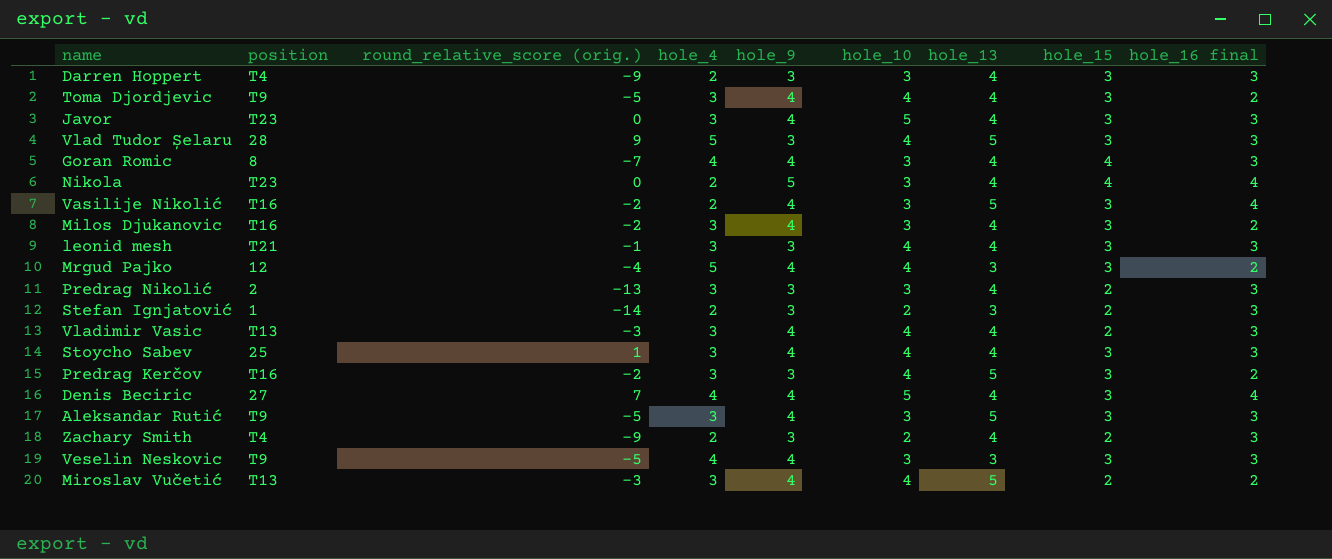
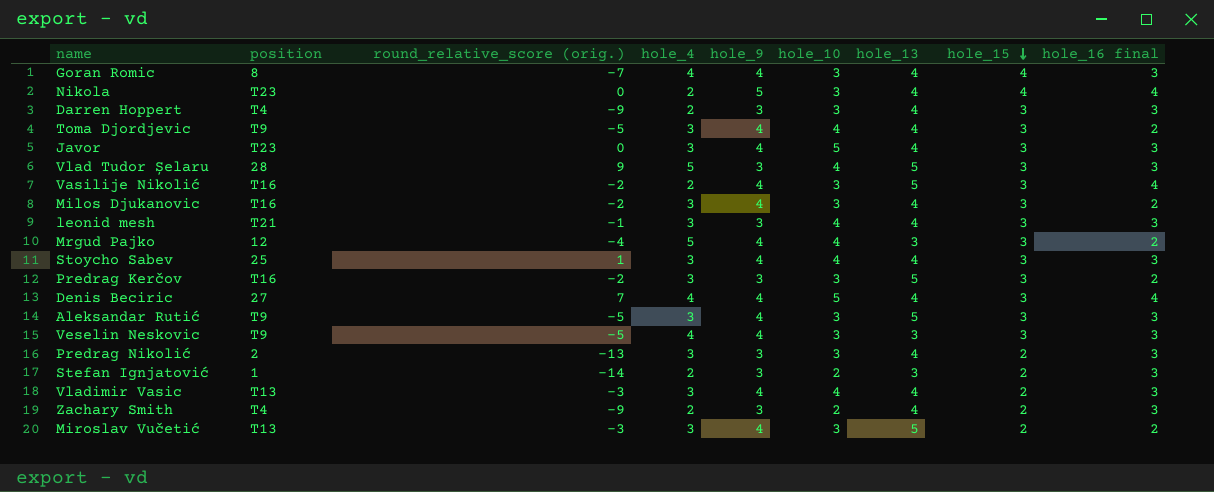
row order: none -> hole_15 descending
Predrag Kerčov | hole_10: 4 -> 3
Miroslav Vučetić | hole_10: 4 -> 3

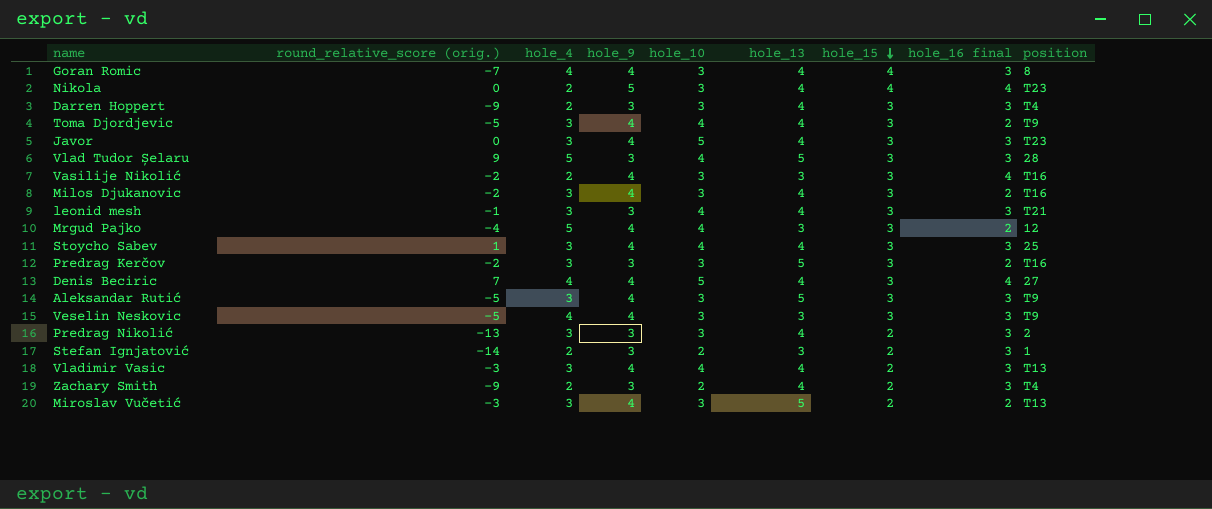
column position | position: 2 -> 9
Vasilije Nikolić | hole_13: 5 -> 3

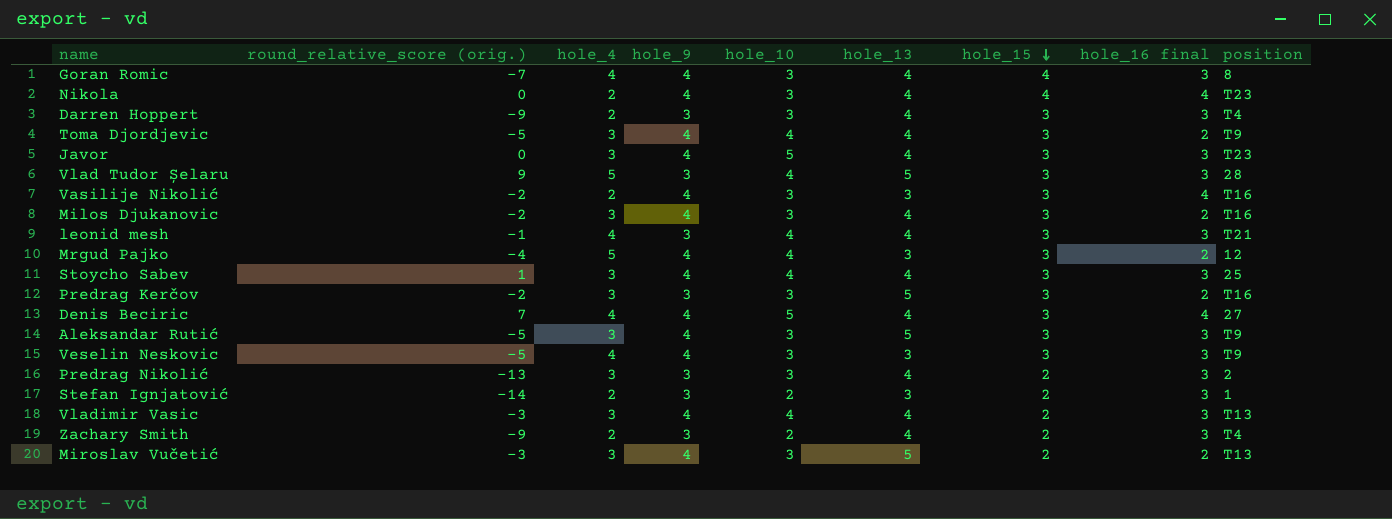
Nikola | hole_9: 5 -> 4
leonid mesh | hole_4: 3 -> 4

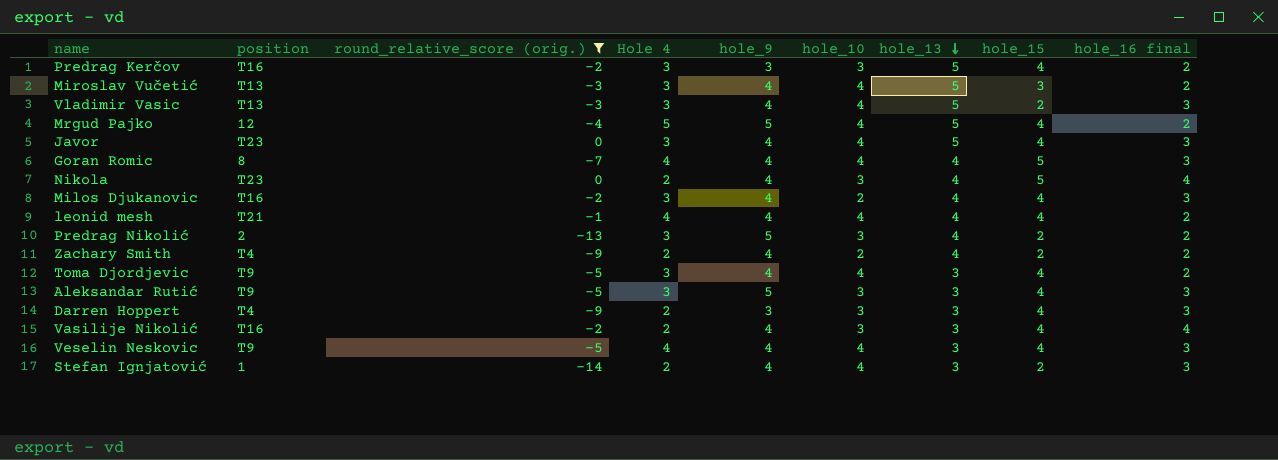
filter: none -> round_relative_score (orig.) <= 0
row order: hole_15 descending -> hole_13 descending
column position | position: 9 -> 2
column name: hole_4 -> Hole 4
Predrag Kerčov | hole_15: 3 -> 4
Miroslav Vučetić | hole_10: 3 -> 4
Miroslav Vučetić | hole_15: 2 -> 3
Vladimir Vasic | hole_13: 4 -> 5
Mrgud Pajko | hole_9: 4 -> 5
Mrgud Pajko | hole_13: 3 -> 5
Mrgud Pajko | hole_15: 3 -> 4
Javor | hole_10: 5 -> 4
Javor | hole_13: 4 -> 5
Javor | hole_15: 3 -> 4
Goran Romic | hole_10: 3 -> 4
Goran Romic | hole_15: 4 -> 5
Nikola | hole_15: 4 -> 5
Milos Djukanovic | hole_10: 3 -> 2
Milos Djukanovic | hole_15: 3 -> 4
Milos Djukanovic | hole_16 final: 2 -> 3
leonid mesh | hole_9: 3 -> 4
leonid mesh | hole_15: 3 -> 4
leonid mesh | hole_16 final: 3 -> 2
Predrag Nikolić | hole_9: 3 -> 5
Predrag Nikolić | hole_16 final: 3 -> 2
Zachary Smith | hole_9: 3 -> 4
Zachary Smith | hole_16 final: 3 -> 2
Toma Djordjevic | hole_13: 4 -> 3
Toma Djordjevic | hole_15: 3 -> 4
Aleksandar Rutić | hole_9: 4 -> 5
Aleksandar Rutić | hole_13: 5 -> 3
Aleksandar Rutić | hole_15: 3 -> 4
Darren Hoppert | hole_13: 4 -> 3
Darren Hoppert | hole_15: 3 -> 4
Vasilije Nikolić | hole_15: 3 -> 4
Veselin Neskovic | hole_10: 3 -> 4
Veselin Neskovic | hole_15: 3 -> 4
Stefan Ignjatović | hole_9: 3 -> 4
Stefan Ignjatović | hole_10: 2 -> 4

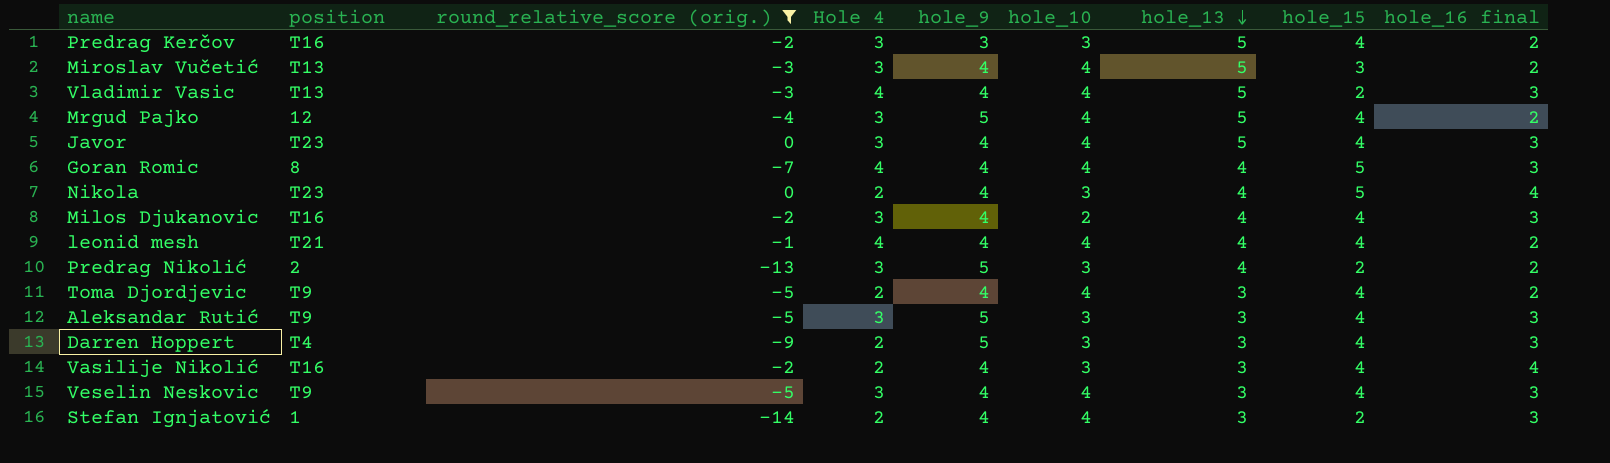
row Zachary Smith: T4 | -9 | 2 | 4 | 2 | 4 | 2 | 2 -> none
Vladimir Vasic | Hole 4: 3 -> 4
Mrgud Pajko | Hole 4: 5 -> 3
Toma Djordjevic | Hole 4: 3 -> 2
Darren Hoppert | hole_9: 3 -> 5
Veselin Neskovic | Hole 4: 4 -> 3

